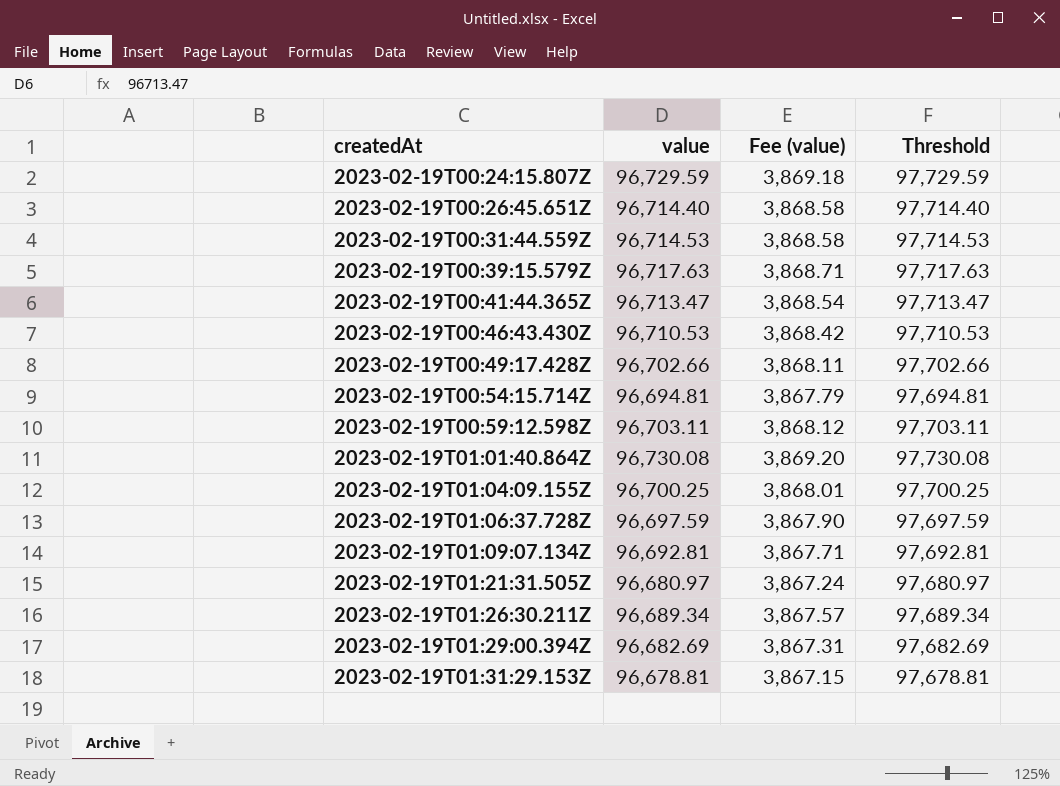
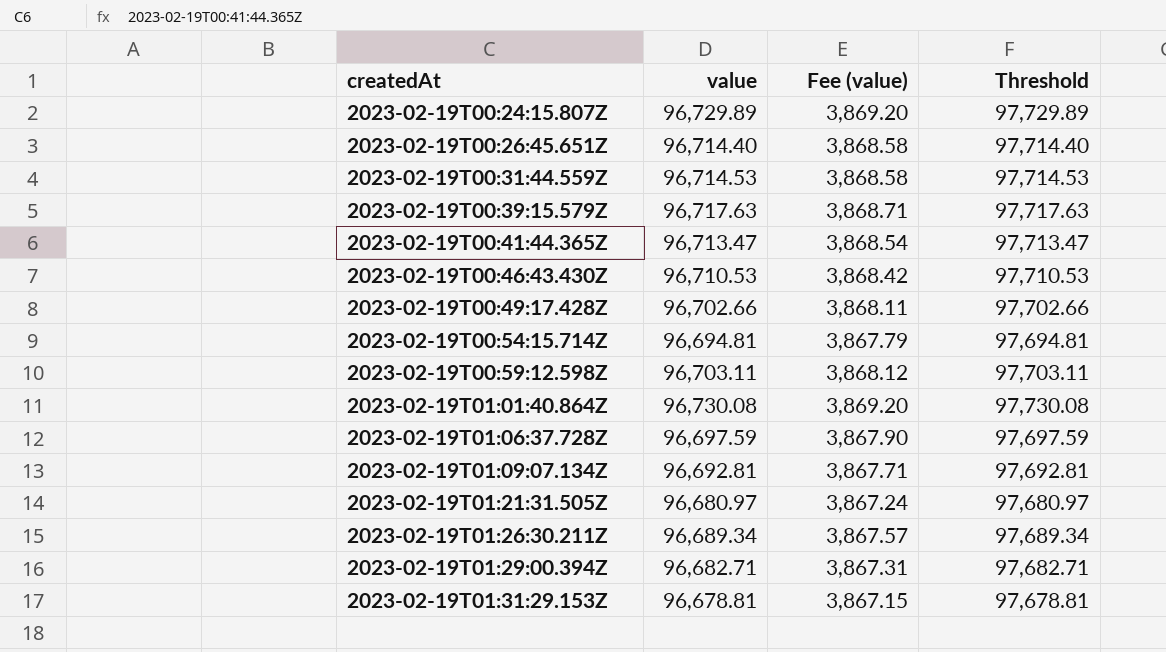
row 2023-02-19T01:04:09.155Z: 96,700.25 | 3,868.01 | 97,700.25 -> none
2023-02-19T00:24:15.807Z | value: 96,729.59 -> 96,729.89
2023-02-19T00:24:15.807Z | Fee (value): 3,869.18 -> 3,869.20
2023-02-19T00:24:15.807Z | Threshold: 97,729.59 -> 97,729.89
2023-02-19T01:29:00.394Z | value: 96,682.69 -> 96,682.71
2023-02-19T01:29:00.394Z | Threshold: 97,682.69 -> 97,682.71

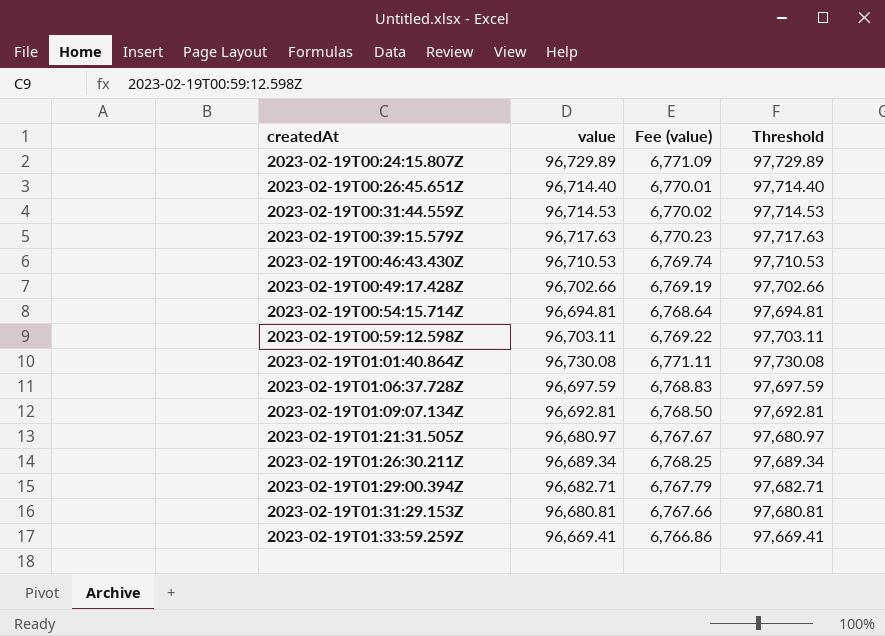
column Fee (value) | formula: [value] * 0.04 -> [value] * 0.07
row 2023-02-19T00:41:44.365Z: 96,713.47 | 3,868.54 | 97,713.47 -> none
2023-02-19T01:31:29.153Z | value: 96,678.81 -> 96,680.81
2023-02-19T01:31:29.153Z | Threshold: 97,678.81 -> 97,680.81
row 2023-02-19T01:33:59.259Z: none -> 96,669.41 | 6,766.86 | 97,669.41

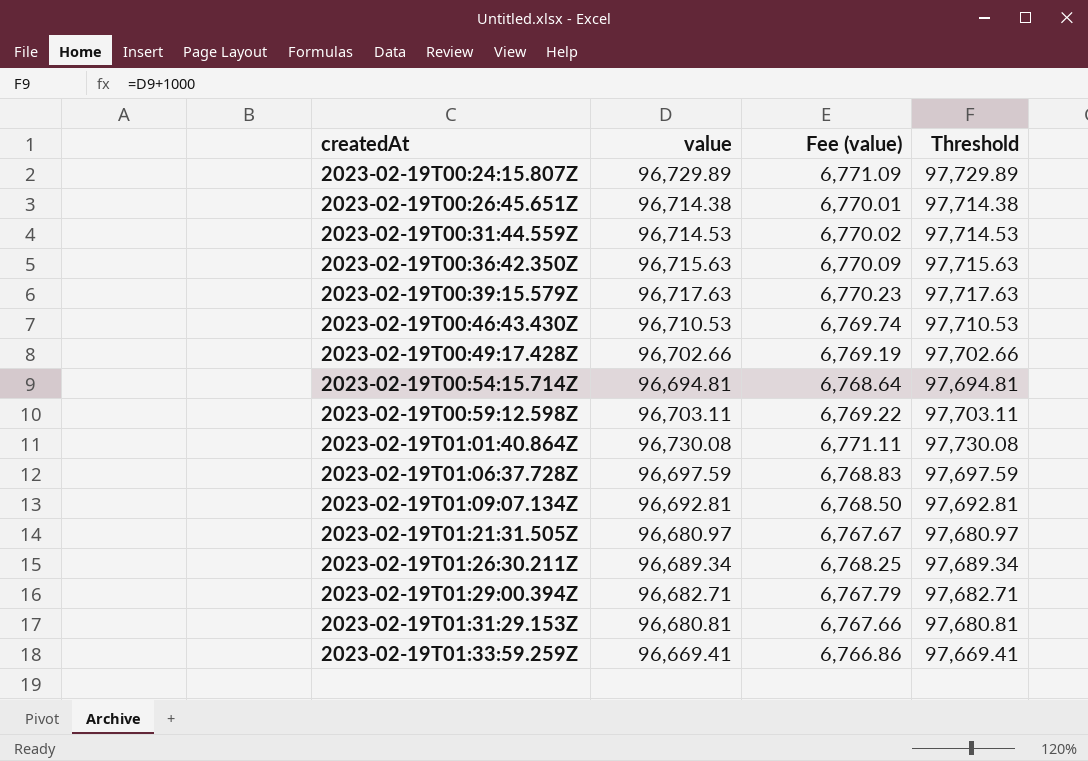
2023-02-19T00:26:45.651Z | value: 96,714.40 -> 96,714.38
2023-02-19T00:26:45.651Z | Threshold: 97,714.40 -> 97,714.38
row 2023-02-19T00:36:42.350Z: none -> 96,715.63 | 6,770.09 | 97,715.63

